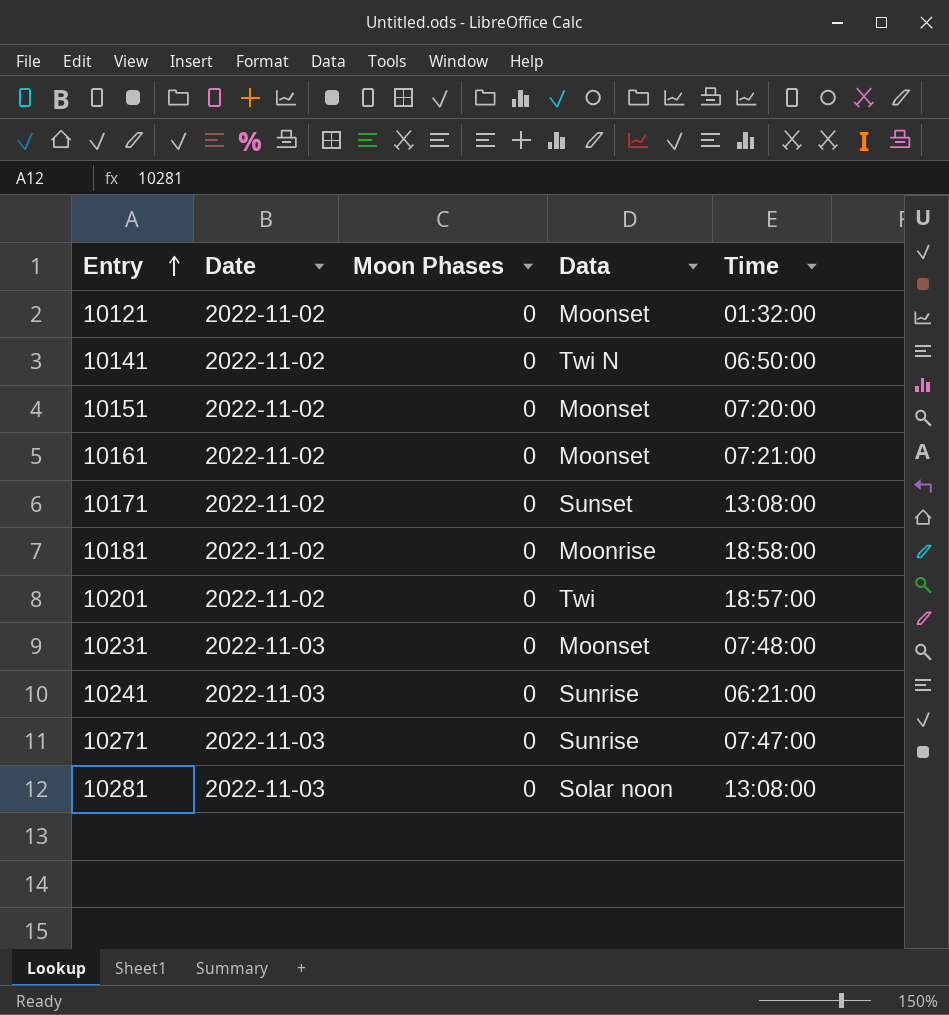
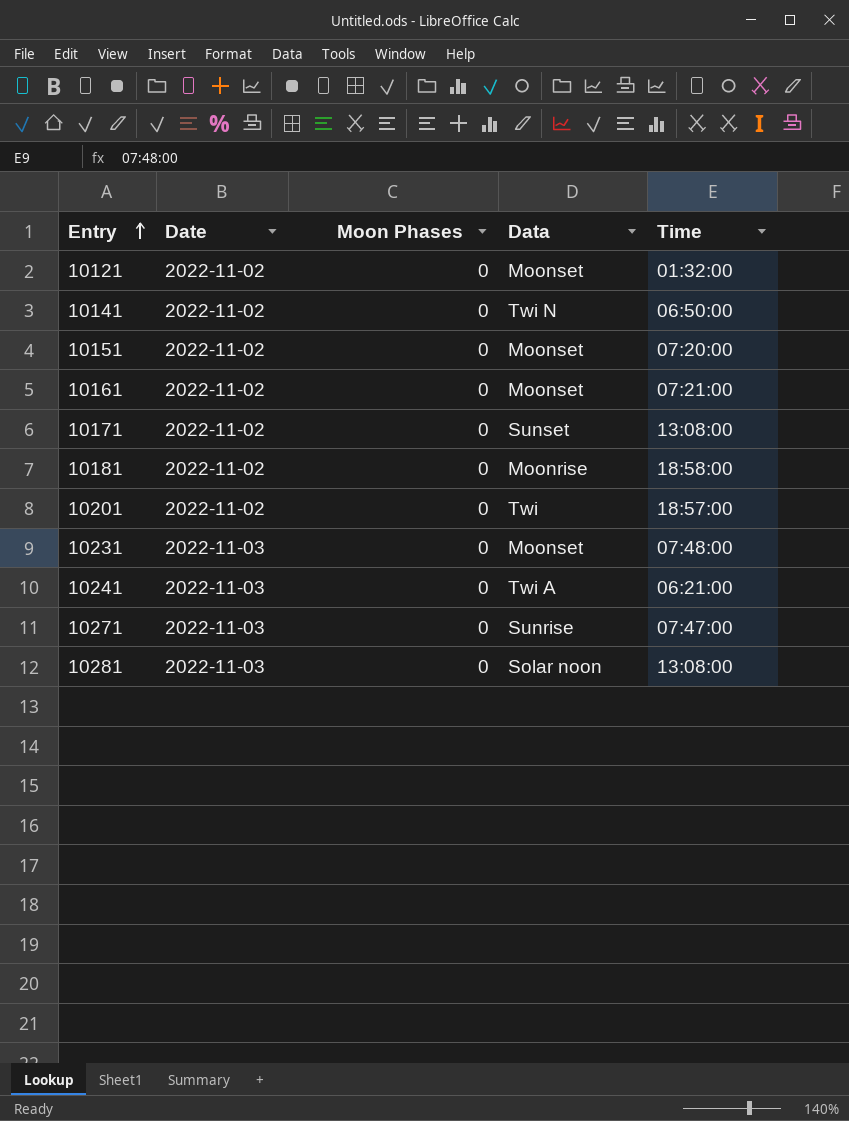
10241 | Data: Sunrise -> Twi A

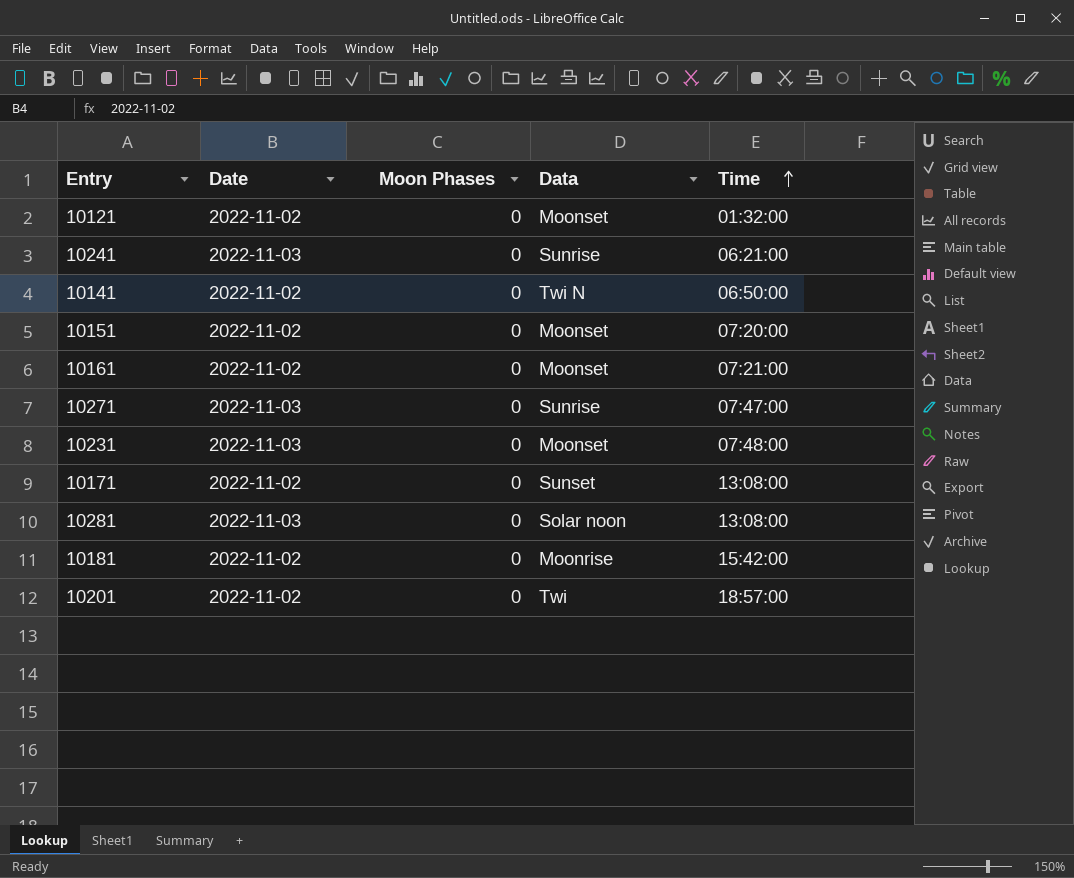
row order: Entry ascending -> Time ascending
10241 | Data: Twi A -> Sunrise
10181 | Time: 18:58:00 -> 15:42:00

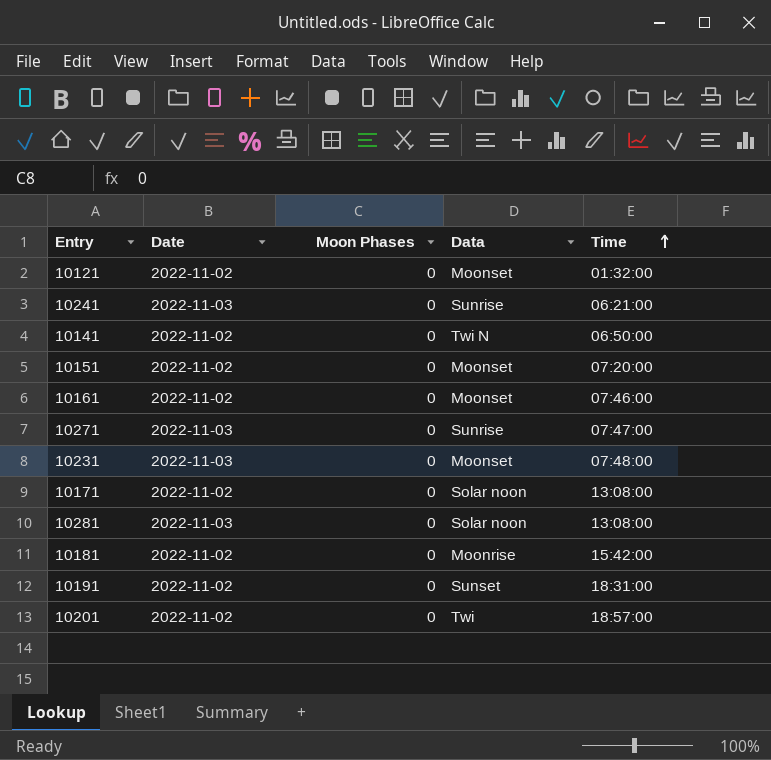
10161 | Time: 07:21:00 -> 07:46:00
10171 | Data: Sunset -> Solar noon
row 10191: none -> 2022-11-02 | 0 | Sunset | 18:31:00

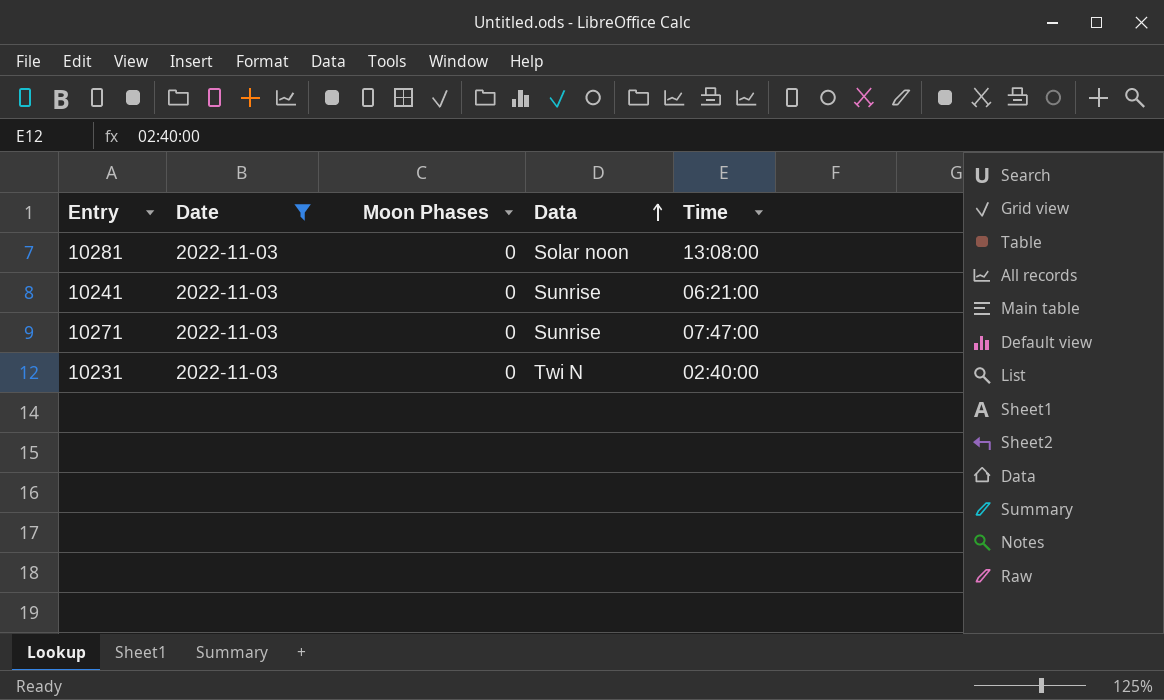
filter: none -> Date = 2022-11-03
row order: Time ascending -> Data ascending
10231 | Data: Moonset -> Twi N
10231 | Time: 07:48:00 -> 02:40:00

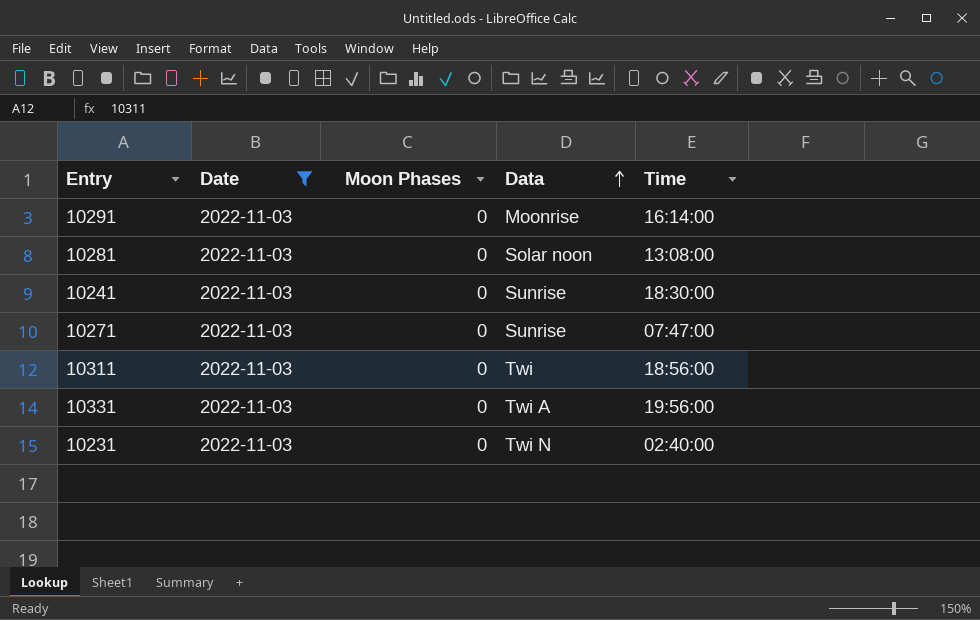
row 10291: none -> 2022-11-03 | 0 | Moonrise | 16:14:00
10241 | Time: 06:21:00 -> 18:30:00
row 10311: none -> 2022-11-03 | 0 | Twi | 18:56:00
row 10331: none -> 2022-11-03 | 0 | Twi A | 19:56:00

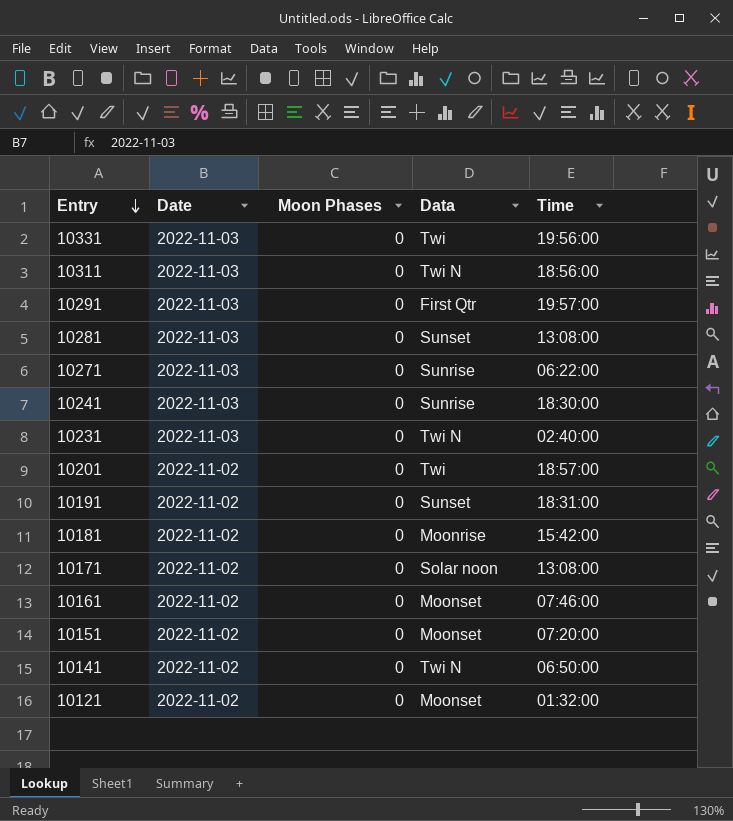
filter: Date = 2022-11-03 -> none
row order: Data ascending -> Entry descending
10331 | Data: Twi A -> Twi
10311 | Data: Twi -> Twi N
10291 | Data: Moonrise -> First Qtr
10291 | Time: 16:14:00 -> 19:57:00
10281 | Data: Solar noon -> Sunset
10271 | Time: 07:47:00 -> 06:22:00

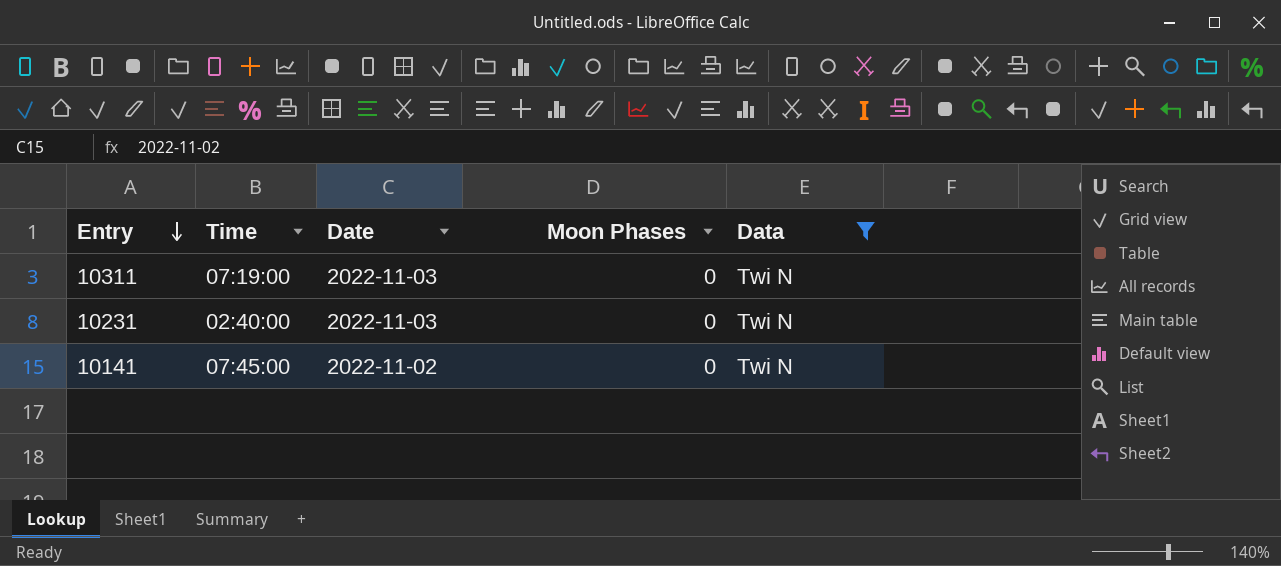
filter: none -> Data = Twi N
column Time | position: 5 -> 2
10311 | Time: 18:56:00 -> 07:19:00
10141 | Time: 06:50:00 -> 07:45:00

